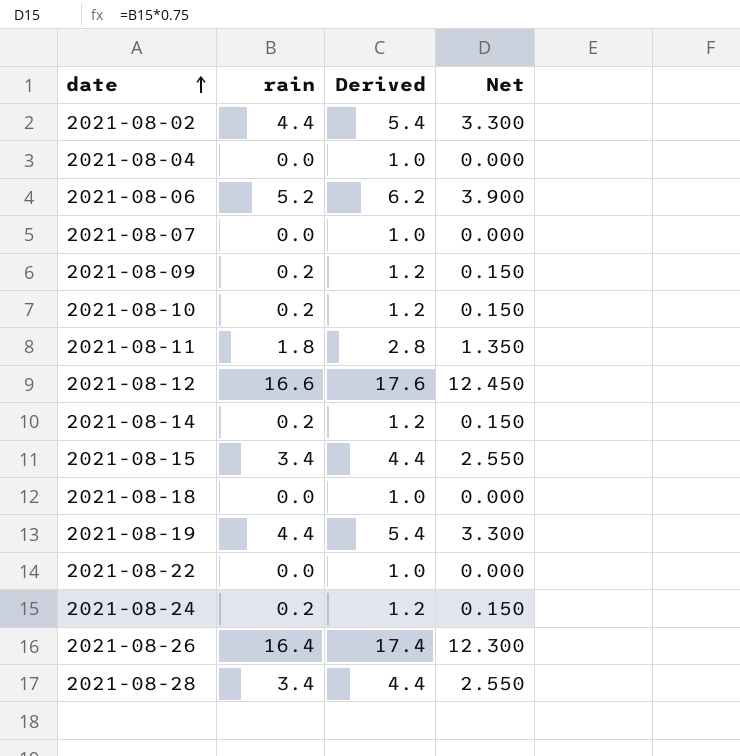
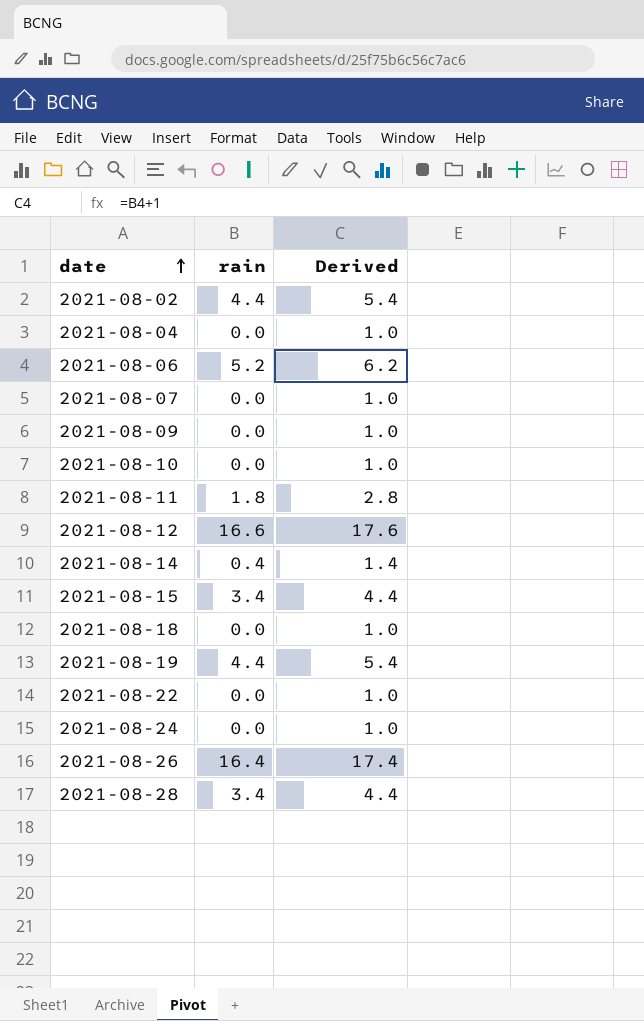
column Net | formula: [rain] * 0.75 -> none
2021-08-09 | rain: 0.2 -> 0.0
2021-08-09 | Derived: 1.2 -> 1.0
2021-08-10 | rain: 0.2 -> 0.0
2021-08-10 | Derived: 1.2 -> 1.0
2021-08-14 | rain: 0.2 -> 0.4
2021-08-14 | Derived: 1.2 -> 1.4
2021-08-24 | rain: 0.2 -> 0.0
2021-08-24 | Derived: 1.2 -> 1.0

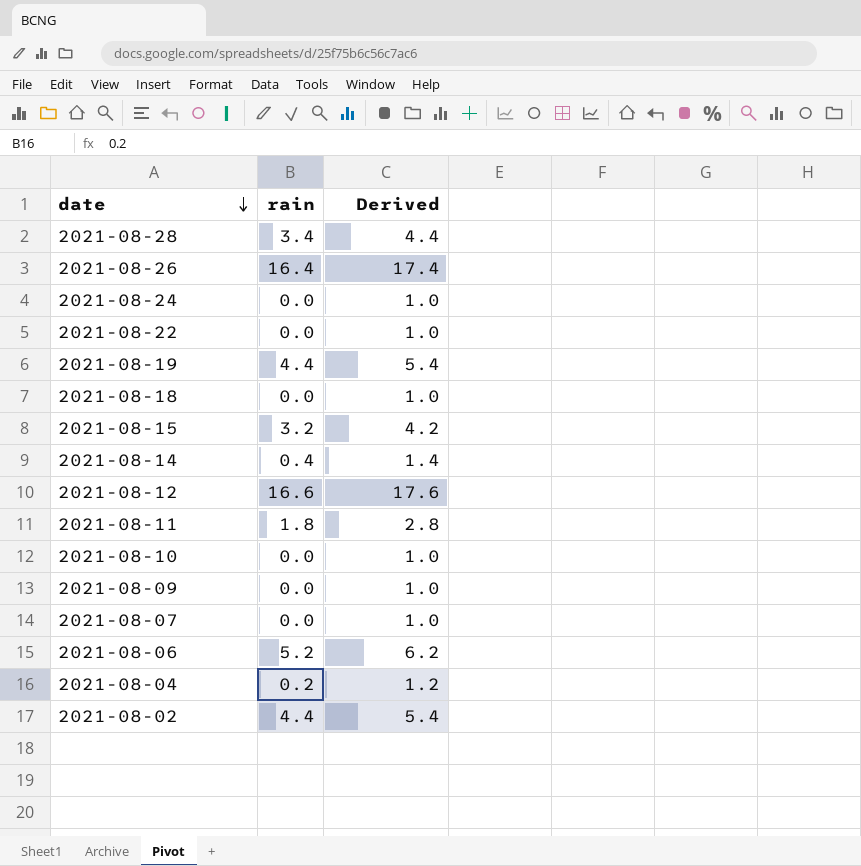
row order: date ascending -> date descending
2021-08-15 | rain: 3.4 -> 3.2
2021-08-15 | Derived: 4.4 -> 4.2
2021-08-04 | rain: 0.0 -> 0.2
2021-08-04 | Derived: 1.0 -> 1.2

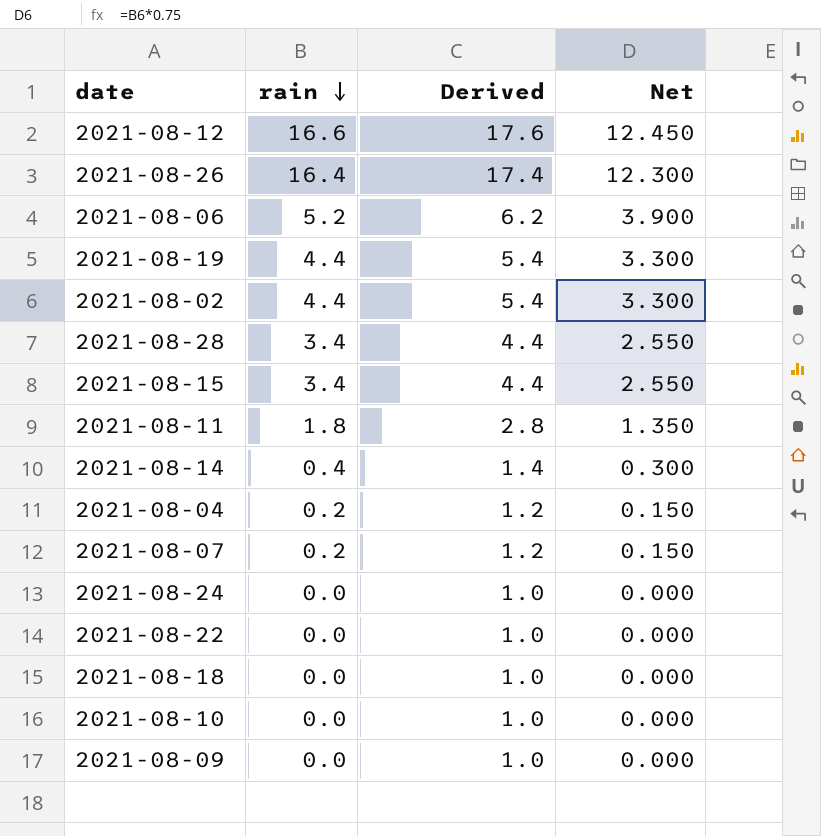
row order: date descending -> rain descending
column Net | formula: none -> [rain] * 0.75
2021-08-15 | rain: 3.2 -> 3.4
2021-08-15 | Derived: 4.2 -> 4.4
2021-08-07 | rain: 0.0 -> 0.2
2021-08-07 | Derived: 1.0 -> 1.2

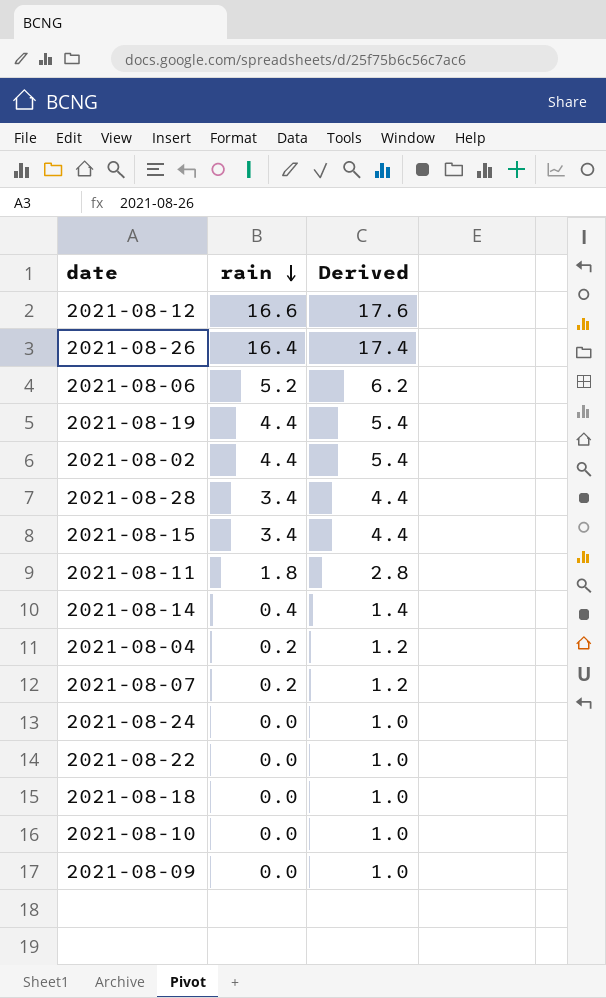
column Net | formula: [rain] * 0.75 -> none

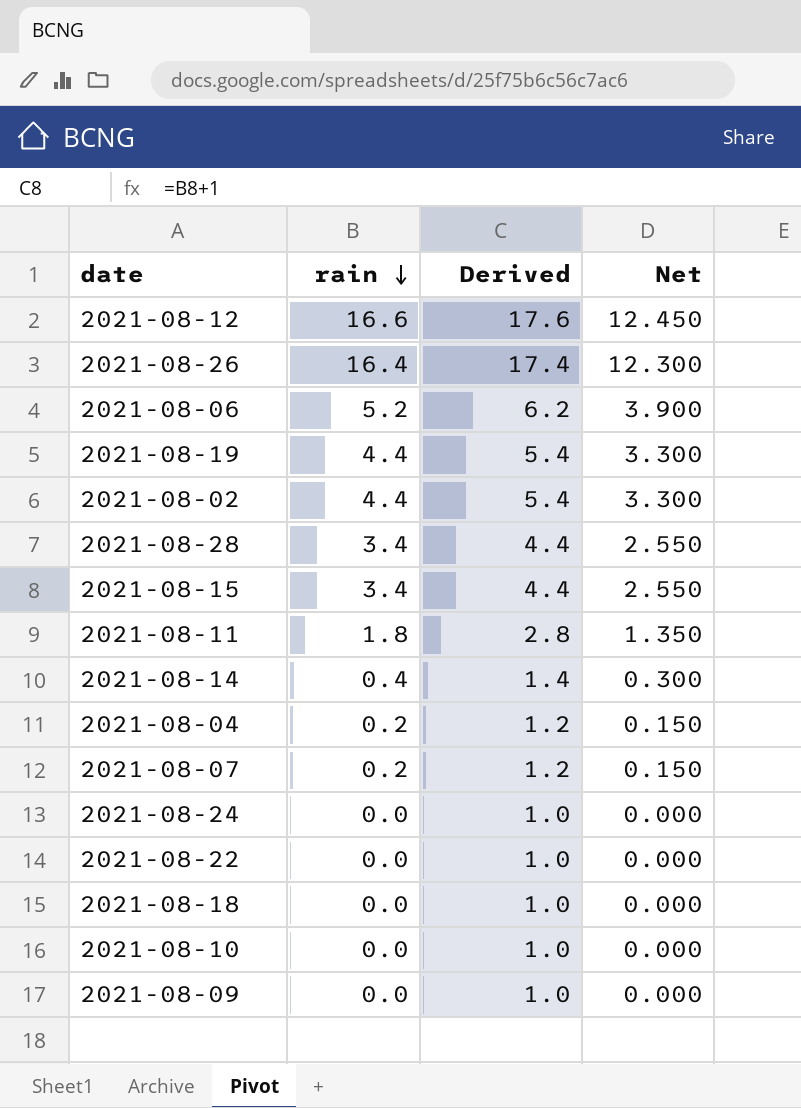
column Net | formula: none -> [rain] * 0.75

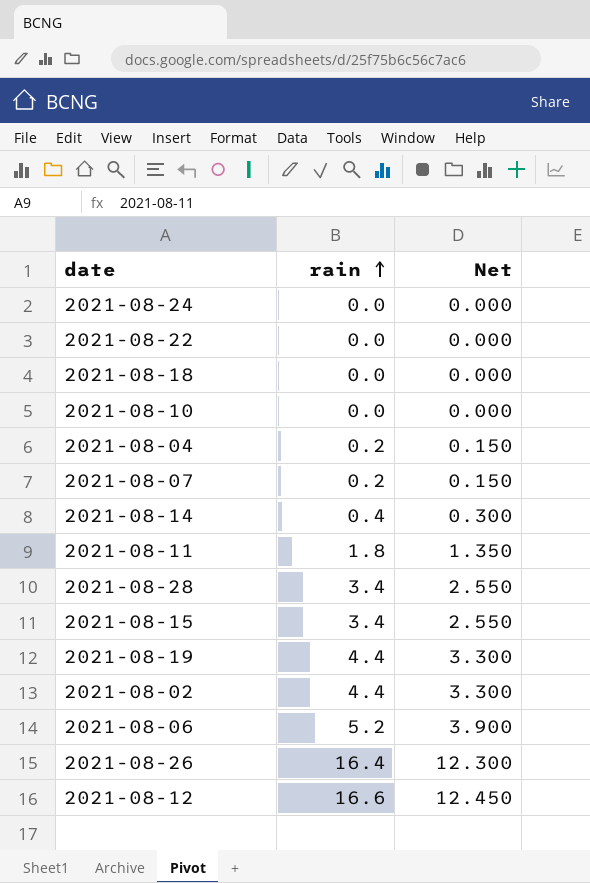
row order: rain descending -> rain ascending
column Derived | formula: [rain] + 1 -> none
row 2021-08-09: 0.0 | 1.0 | 0.000 -> none

